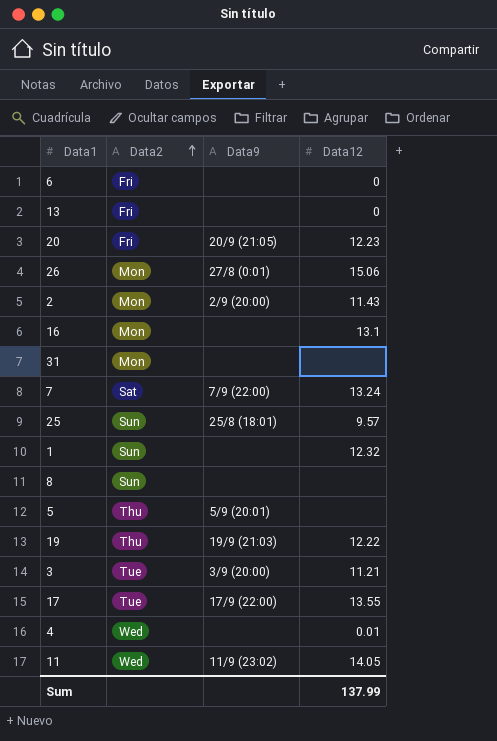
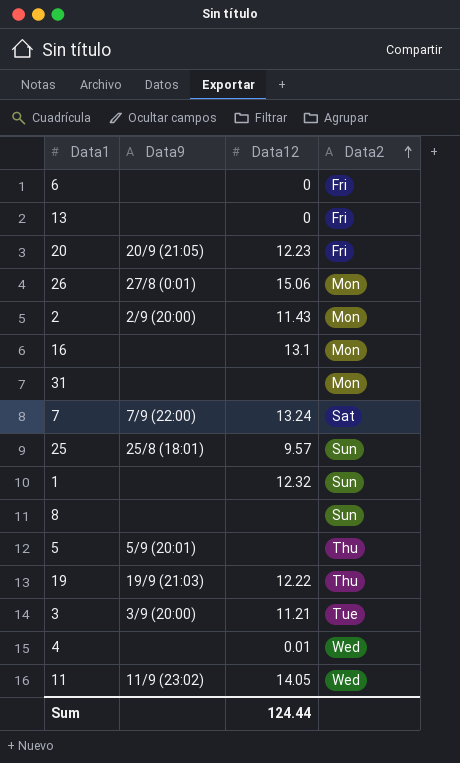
column Data2 | position: 2 -> 4
row 17: Tue | 17/9 (22:00) | 13.55 -> none
Sum | Data12: 137.99 -> 124.44

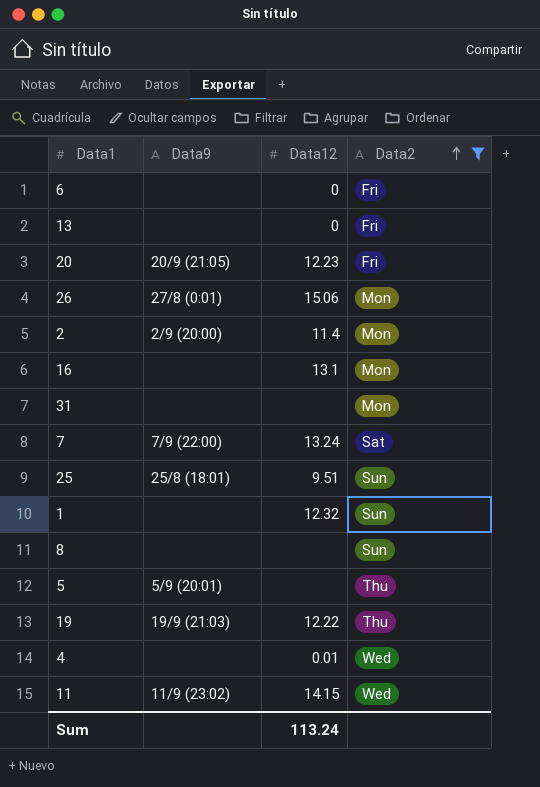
filter: none -> Data2 != Tue
2 | Data12: 11.43 -> 11.4
25 | Data12: 9.57 -> 9.51
11 | Data12: 14.05 -> 14.15
Sum | Data12: 124.44 -> 113.24

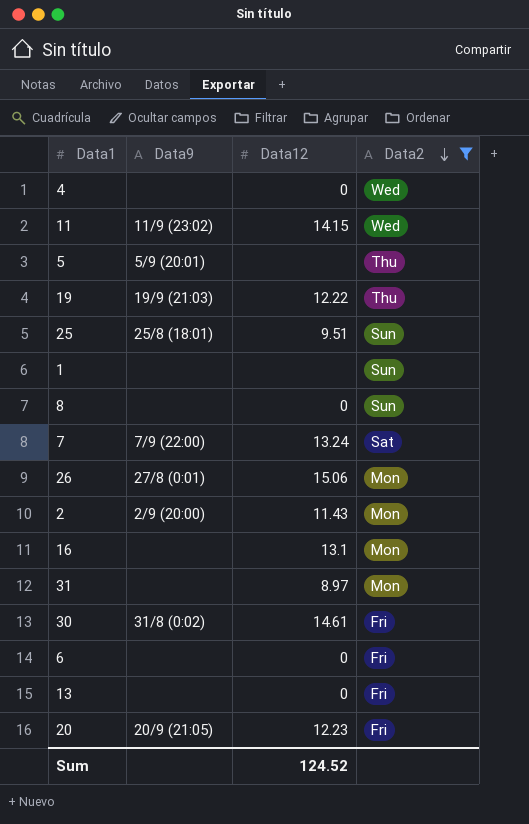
row order: Data2 ascending -> Data2 descending
4 | Data12: 0.01 -> 0
1 | Data12: 12.32 -> none
8 | Data12: none -> 0
2 | Data12: 11.4 -> 11.43
31 | Data12: none -> 8.97
row 30: none -> 31/8 (0:02) | 14.61 | Fri
Sum | Data12: 113.24 -> 124.52

